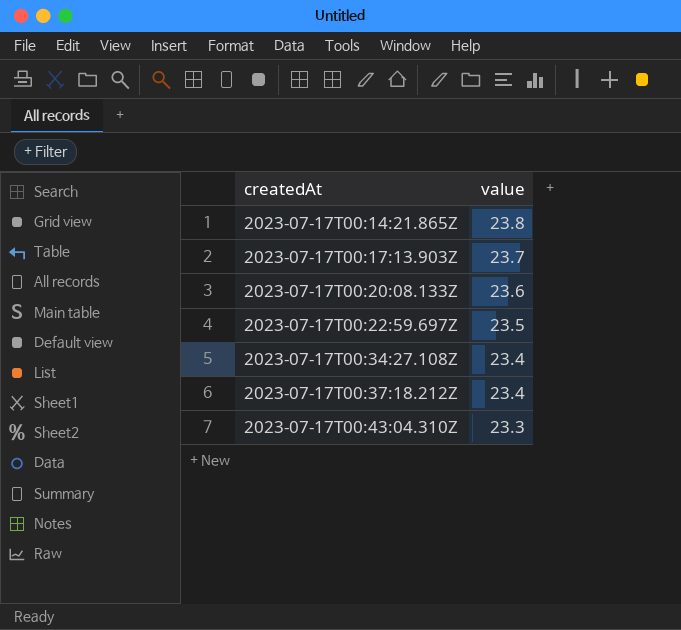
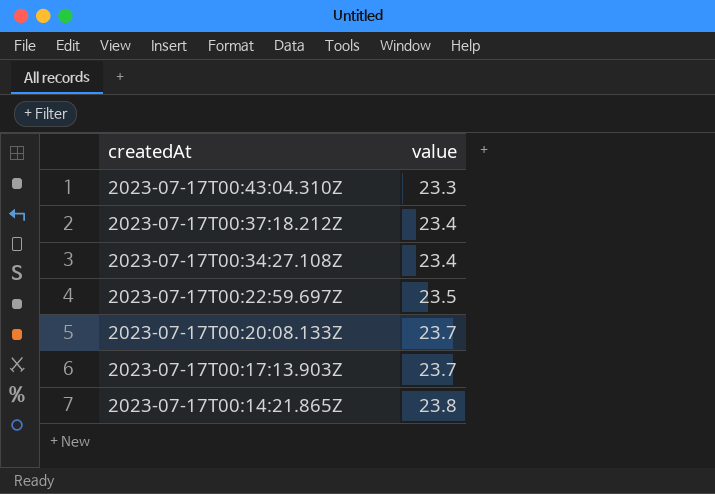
row order: createdAt ascending -> createdAt descending
2023-07-17T00:20:08.133Z | value: 23.6 -> 23.7

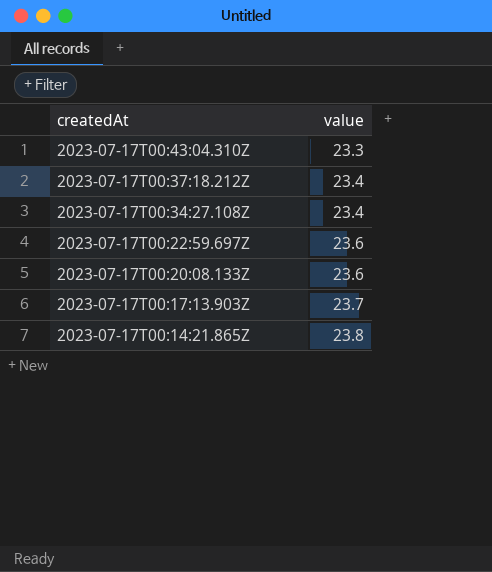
2023-07-17T00:22:59.697Z | value: 23.5 -> 23.6
2023-07-17T00:20:08.133Z | value: 23.7 -> 23.6

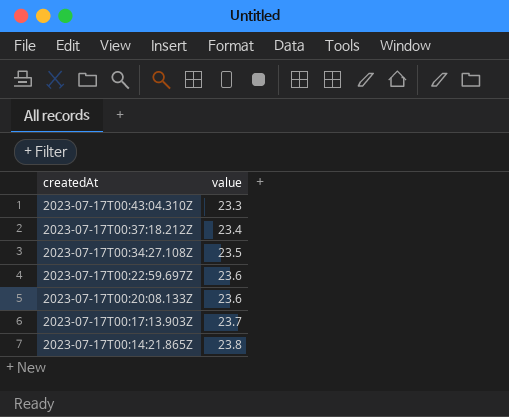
2023-07-17T00:34:27.108Z | value: 23.4 -> 23.5

